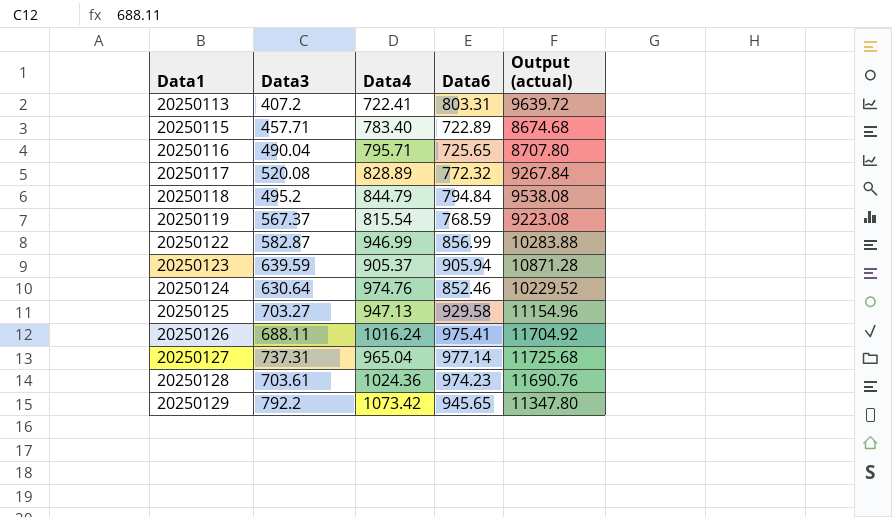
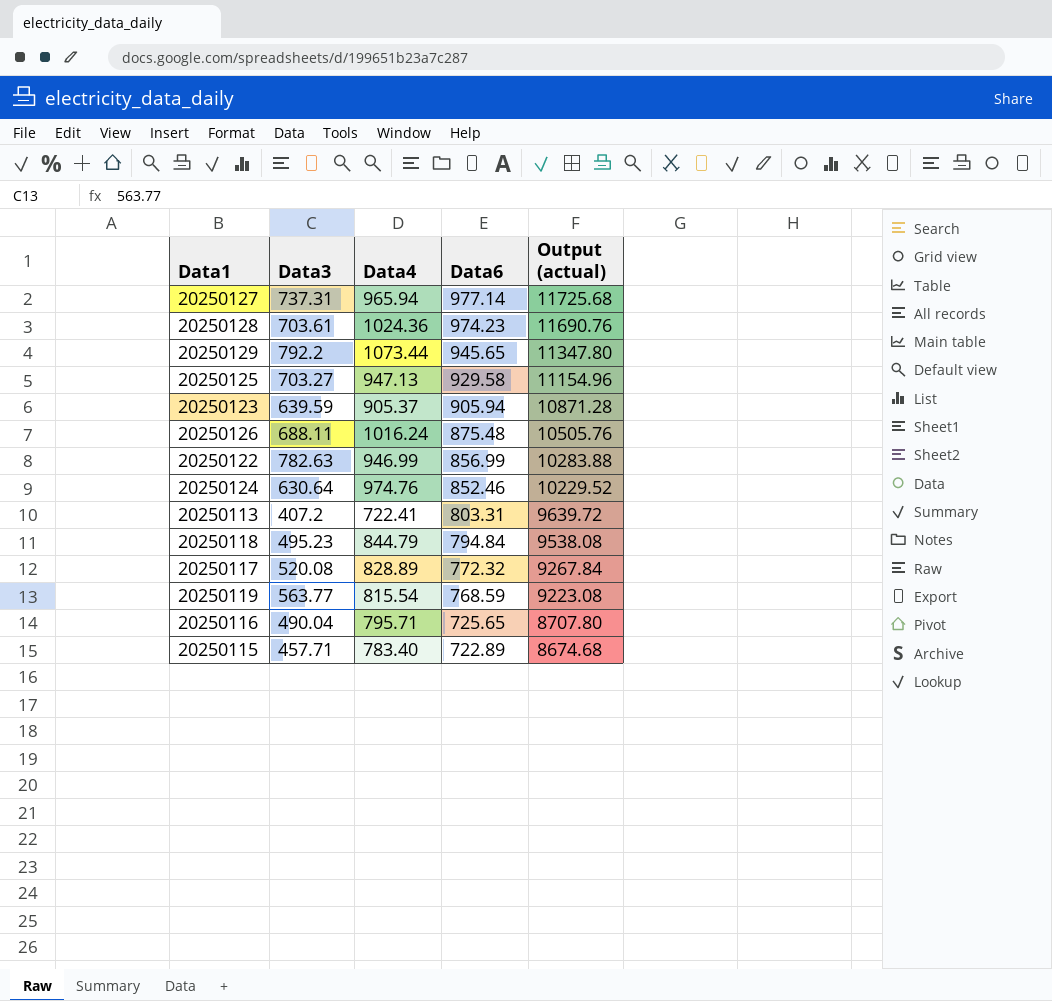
row order: Data1 ascending -> Data6 descending
20250127 | Data4: 965.04 -> 965.94
20250129 | Data4: 1073.42 -> 1073.44
20250126 | Data6: 975.41 -> 875.48
20250126 | Output (actual): 11704.92 -> 10505.76
20250122 | Data3: 582.87 -> 782.63
20250118 | Data3: 495.2 -> 495.23
20250119 | Data3: 567.37 -> 563.77

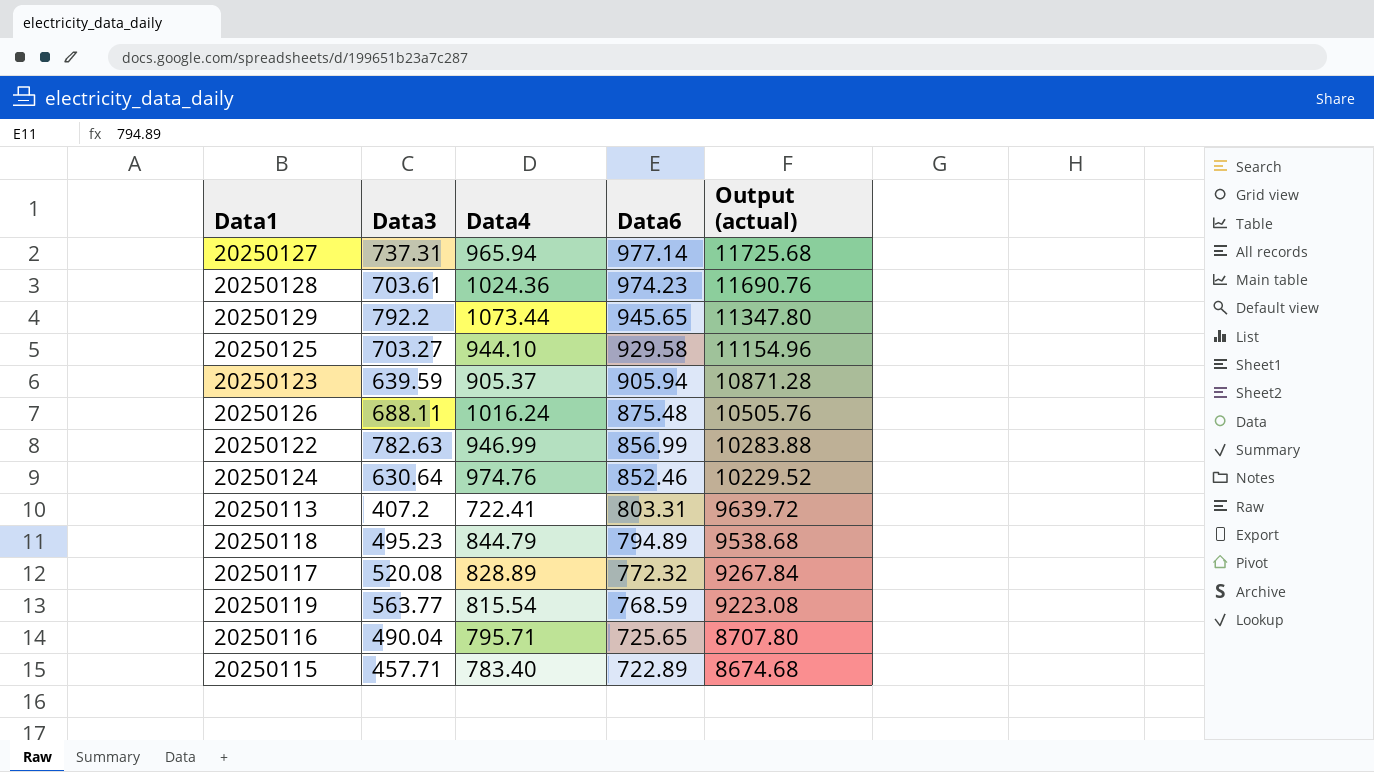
20250125 | Data4: 947.13 -> 944.10
20250118 | Data6: 794.84 -> 794.89
20250118 | Output (actual): 9538.08 -> 9538.68

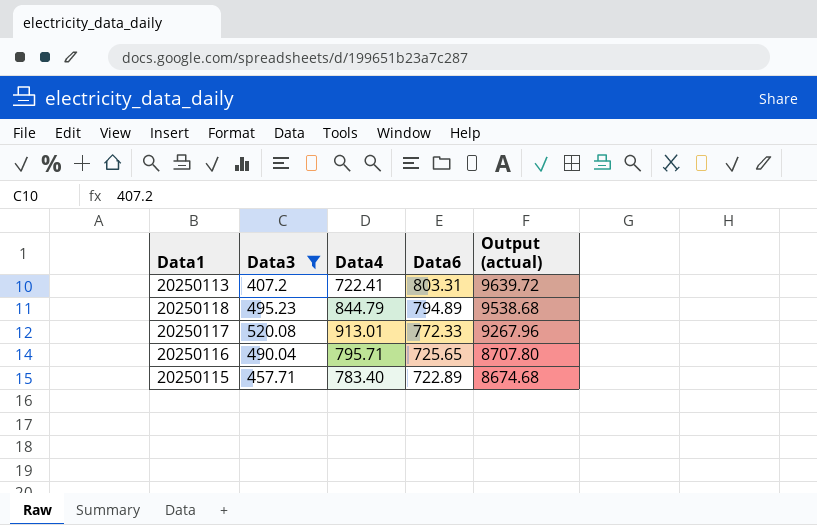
filter: none -> Data3 <= 520.08
20250117 | Data4: 828.89 -> 913.01
20250117 | Data6: 772.32 -> 772.33
20250117 | Output (actual): 9267.84 -> 9267.96

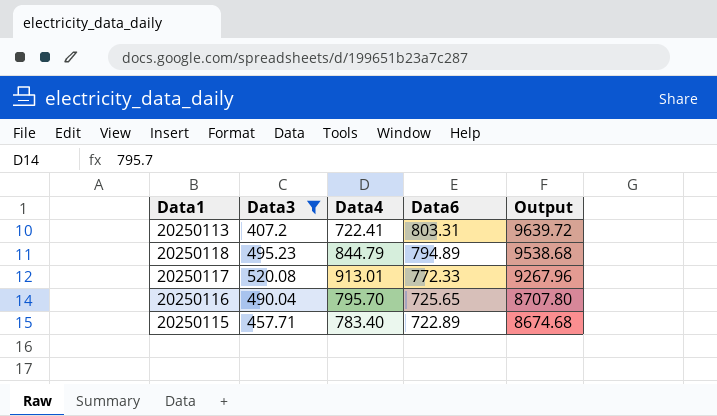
column name: Output (actual) -> Output
20250116 | Data4: 795.71 -> 795.70

